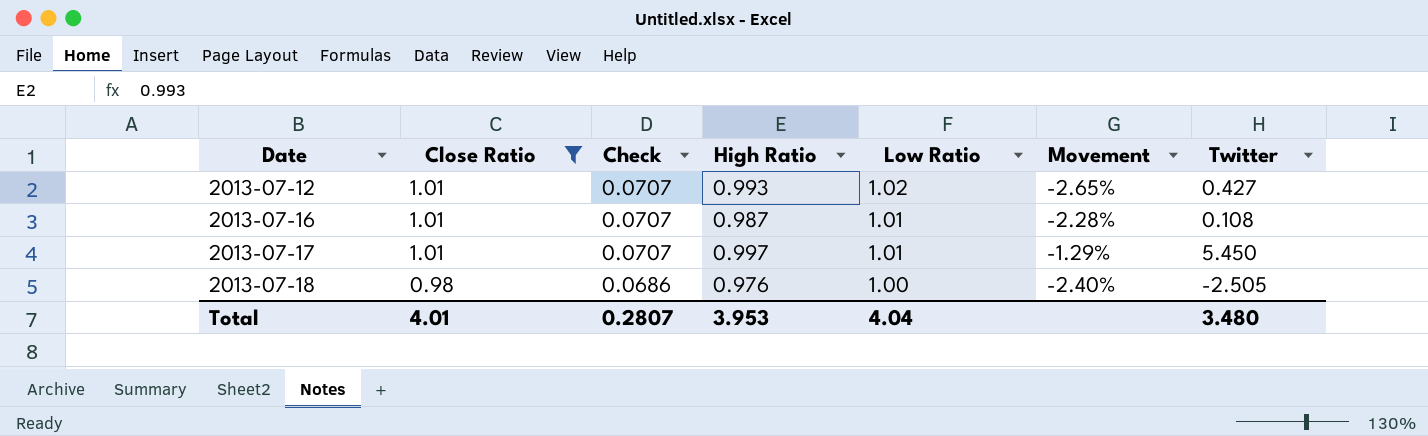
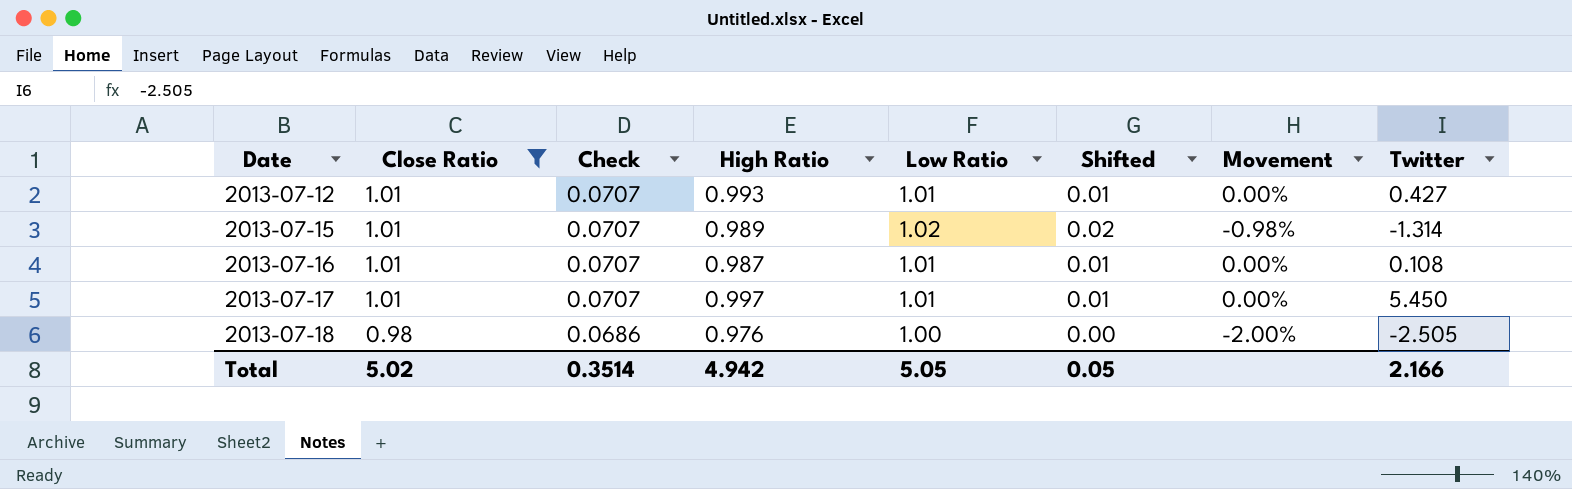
column Shifted | formula: none -> [Low Ratio] - 1
column Movement | formula: ([High Ratio] - [Low Ratio]) / [Low Ratio] -> ([Close Ratio] - [Low Ratio]) / [Low Ratio]
2013-07-12 | Low Ratio: 1.02 -> 1.01
row 2013-07-15: none -> 1.01 | 0.0707 | 0.989 | 1.02 | 0.02 | -0.98% | -1.314
Total | Close Ratio: 4.01 -> 5.02
Total | Check: 0.2807 -> 0.3514
Total | High Ratio: 3.953 -> 4.942
Total | Low Ratio: 4.04 -> 5.05
Total | Twitter: 3.480 -> 2.166

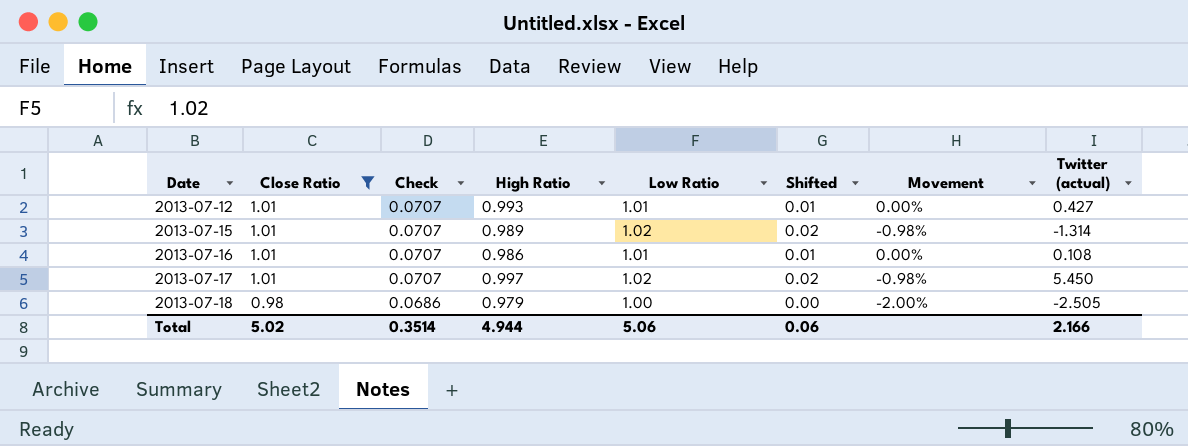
column name: Twitter -> Twitter (actual)
2013-07-16 | High Ratio: 0.987 -> 0.986
2013-07-17 | Low Ratio: 1.01 -> 1.02
2013-07-17 | Shifted: 0.01 -> 0.02
2013-07-17 | Movement: 0.00% -> -0.98%
2013-07-18 | High Ratio: 0.976 -> 0.979
Total | High Ratio: 4.942 -> 4.944
Total | Low Ratio: 5.05 -> 5.06
Total | Shifted: 0.05 -> 0.06

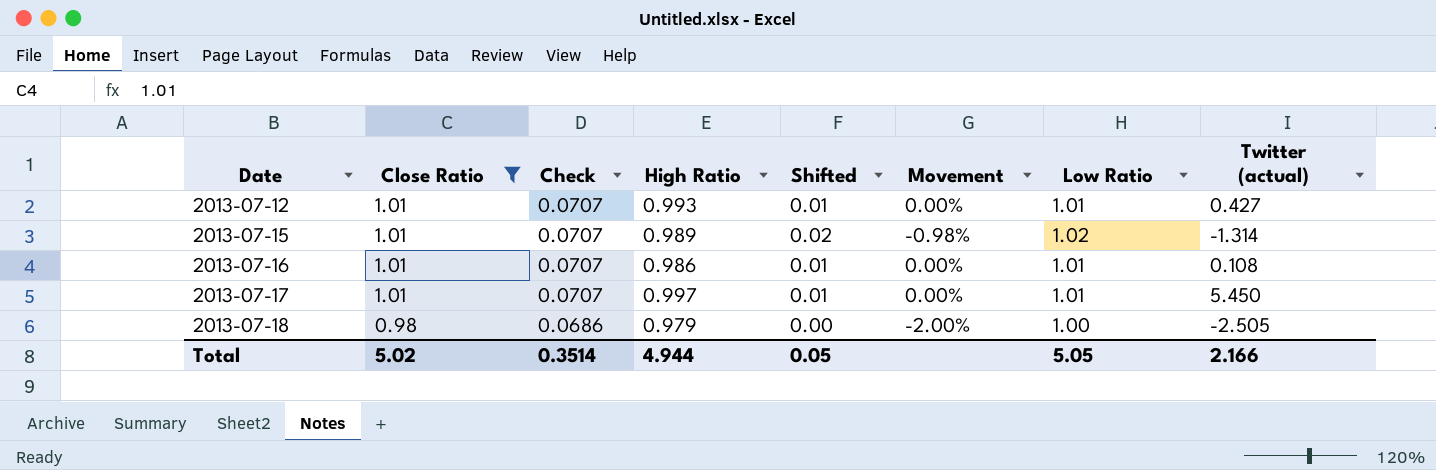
column Low Ratio | position: 5 -> 7
2013-07-17 | Shifted: 0.02 -> 0.01
2013-07-17 | Movement: -0.98% -> 0.00%
2013-07-17 | Low Ratio: 1.02 -> 1.01
Total | Shifted: 0.06 -> 0.05
Total | Low Ratio: 5.06 -> 5.05

